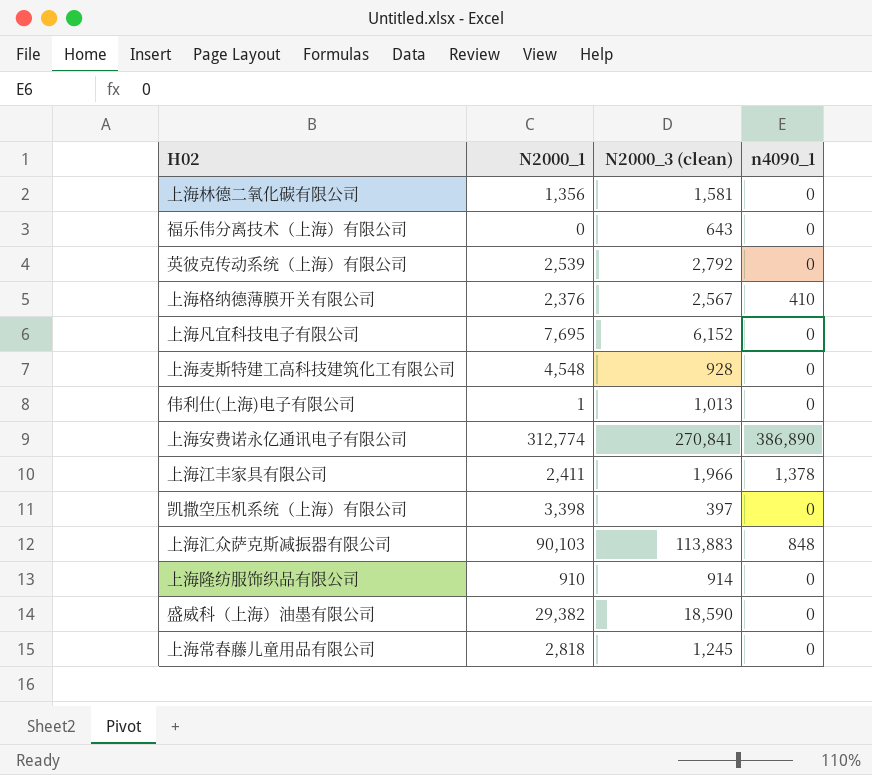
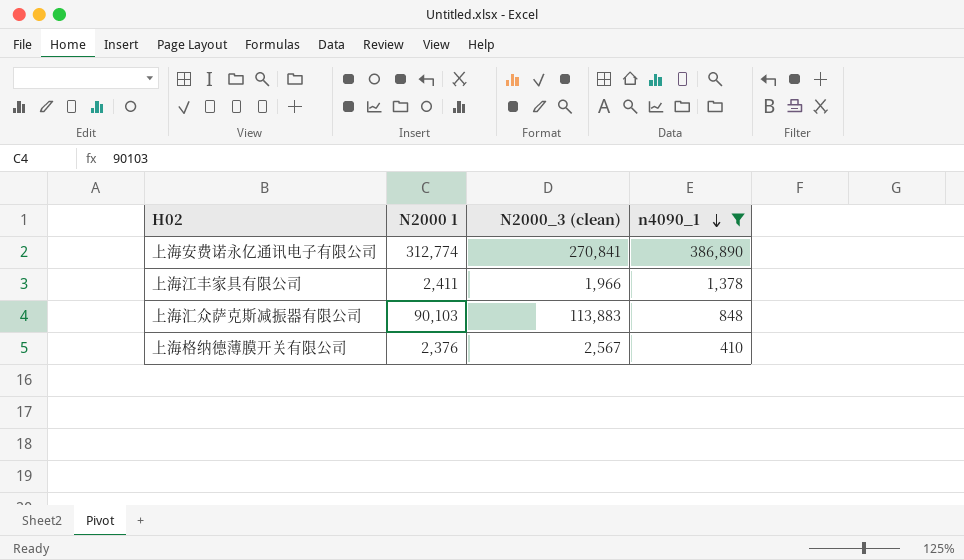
filter: none -> n4090_1 != 0
row order: none -> n4090_1 descending
column name: N2000_1 -> N2000 1

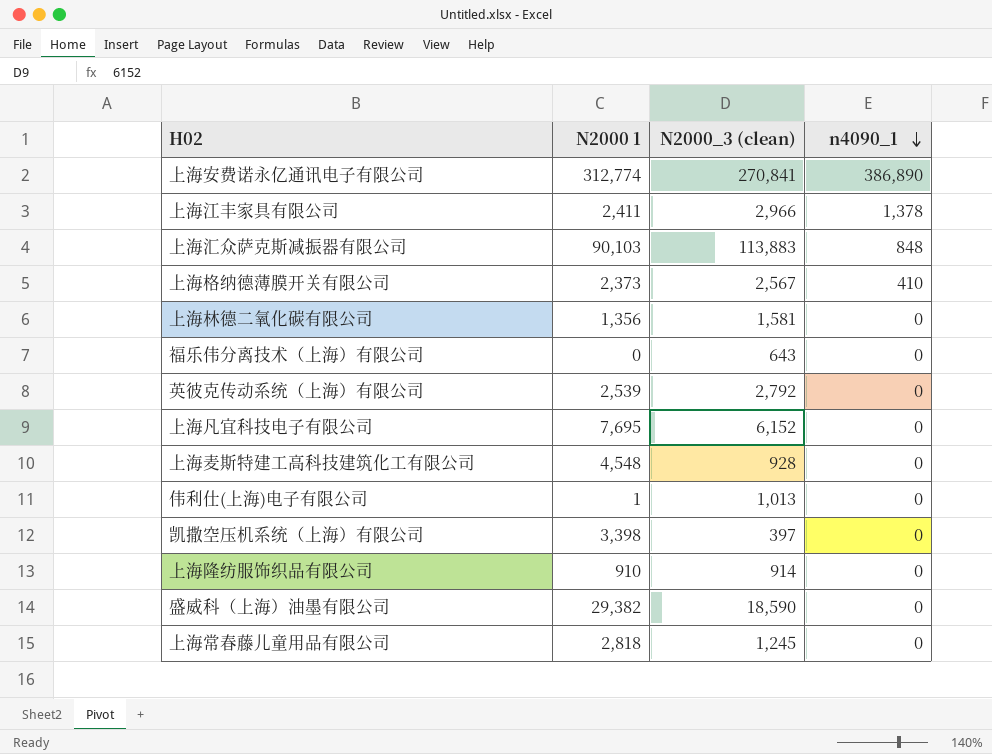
filter: n4090_1 != 0 -> none
上海江丰家具有限公司 | N2000_3 (clean): 1,966 -> 2,966
上海格纳德薄膜开关有限公司 | N2000 1: 2,376 -> 2,373

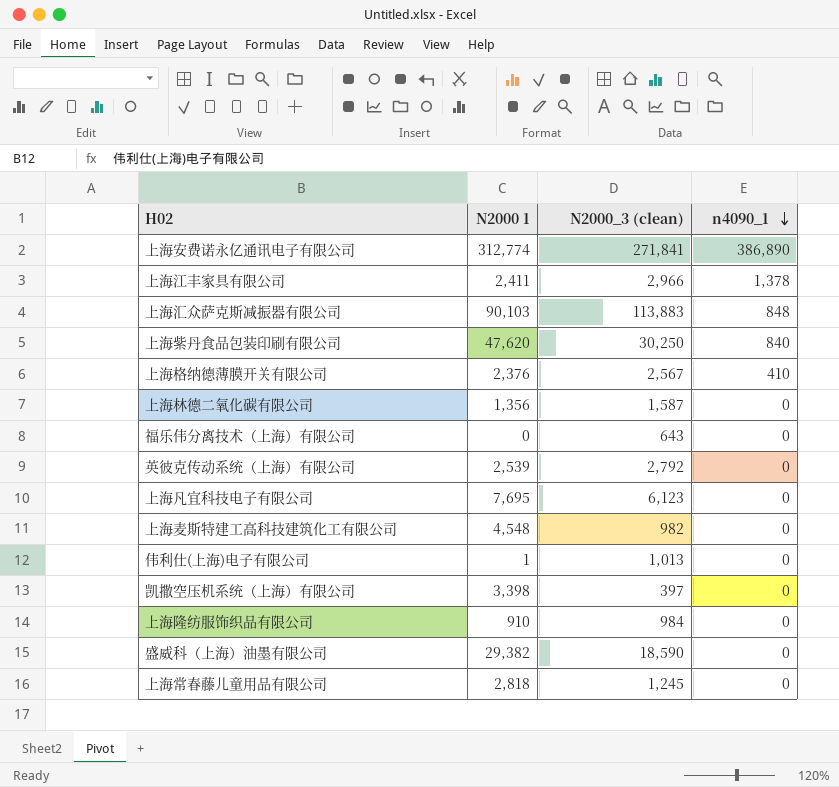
上海安费诺永亿通讯电子有限公司 | N2000_3 (clean): 270,841 -> 271,841
row 上海紫丹食品包装印刷有限公司: none -> 47,620 | 30,250 | 840
上海格纳德薄膜开关有限公司 | N2000 1: 2,373 -> 2,376
上海林德二氧化碳有限公司 | N2000_3 (clean): 1,581 -> 1,587
上海凡宜科技电子有限公司 | N2000_3 (clean): 6,152 -> 6,123
上海麦斯特建工高科技建筑化工有限公司 | N2000_3 (clean): 928 -> 982
上海隆纺服饰织品有限公司 | N2000_3 (clean): 914 -> 984

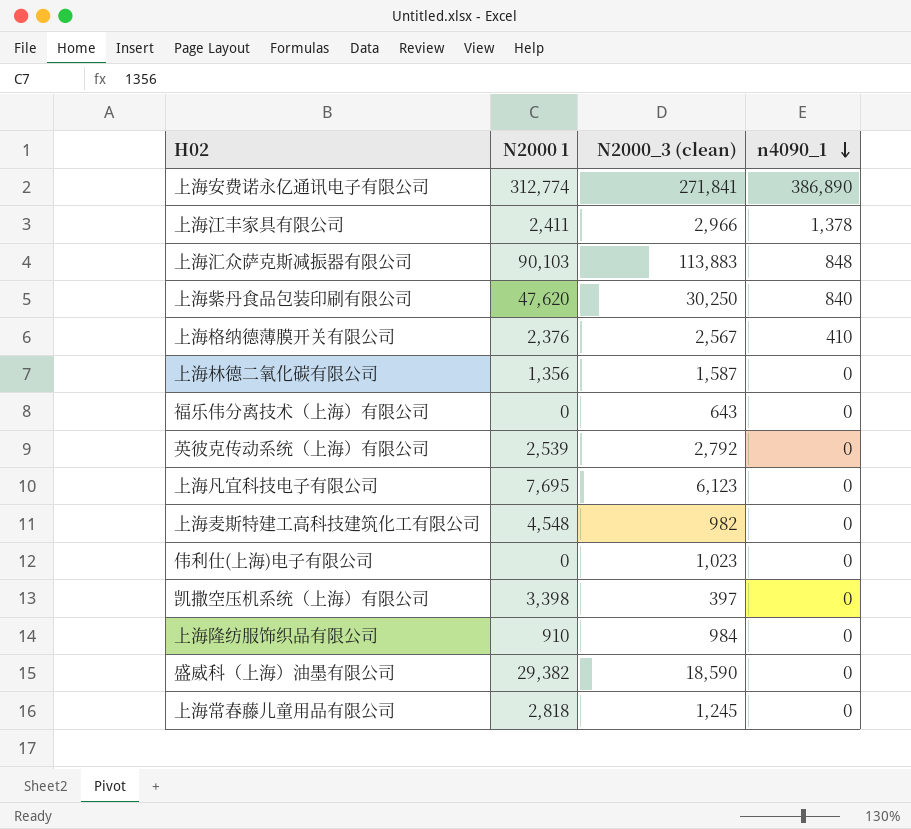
伟利仕(上海)电子有限公司 | N2000 1: 1 -> 0
伟利仕(上海)电子有限公司 | N2000_3 (clean): 1,013 -> 1,023

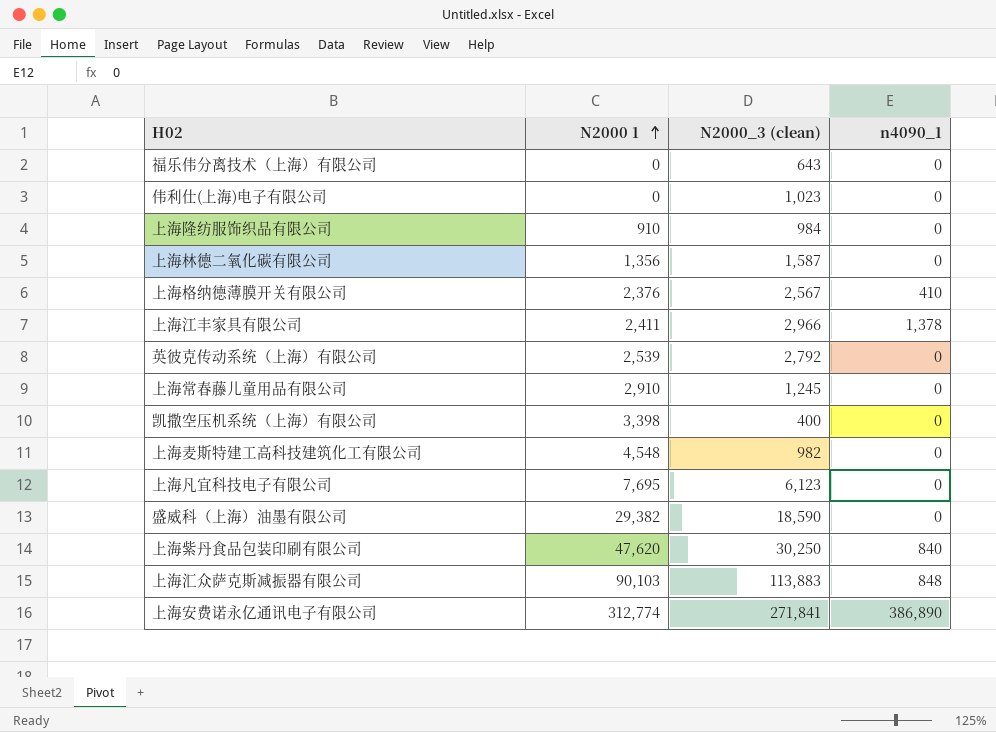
row order: n4090_1 descending -> N2000 1 ascending
上海常春藤儿童用品有限公司 | N2000 1: 2,818 -> 2,910
凯撒空压机系统（上海）有限公司 | N2000_3 (clean): 397 -> 400

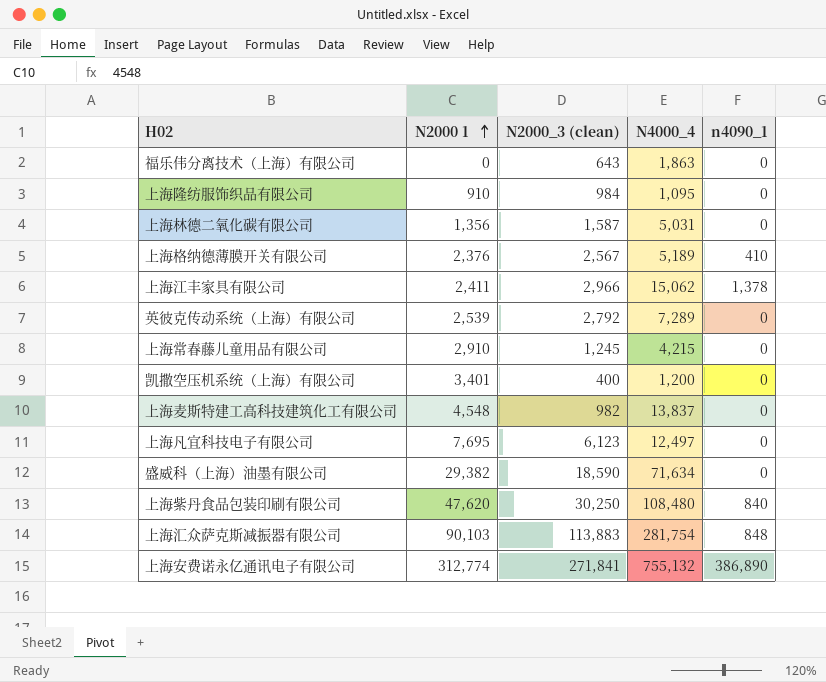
column N4000_4 | position: none -> 4
row 伟利仕(上海)电子有限公司: 0 | 1,023 | 0 -> none
凯撒空压机系统（上海）有限公司 | N2000 1: 3,398 -> 3,401

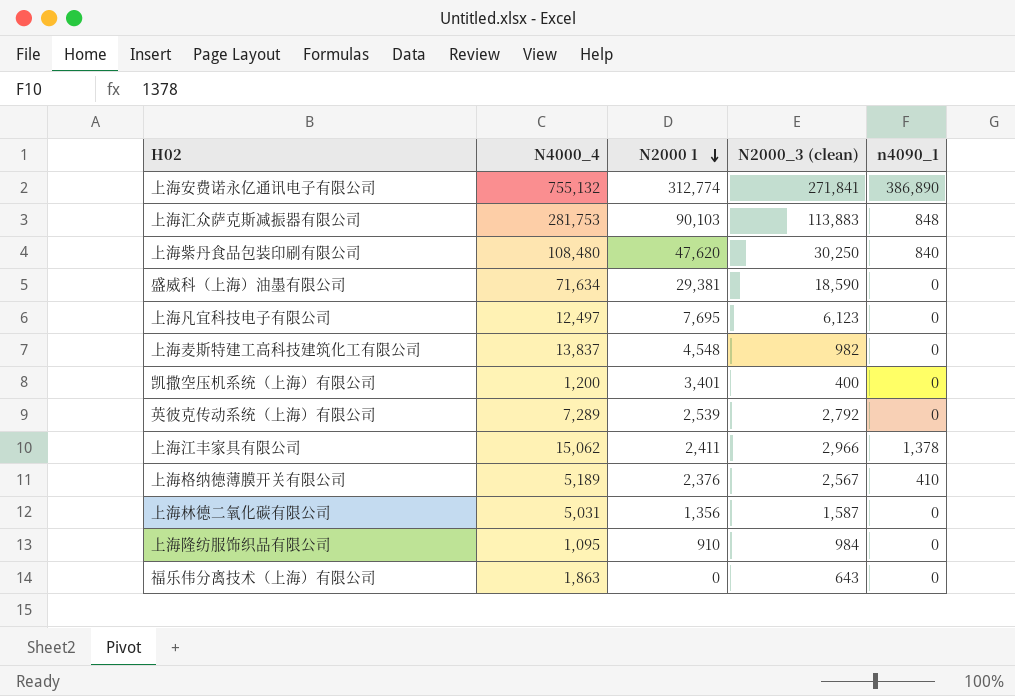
row order: N2000 1 ascending -> N2000 1 descending
column N4000_4 | position: 4 -> 2
row 上海常春藤儿童用品有限公司: 2,910 | 1,245 | 4,215 | 0 -> none
上海汇众萨克斯减振器有限公司 | N4000_4: 281,754 -> 281,753
盛威科（上海）油墨有限公司 | N2000 1: 29,382 -> 29,381

